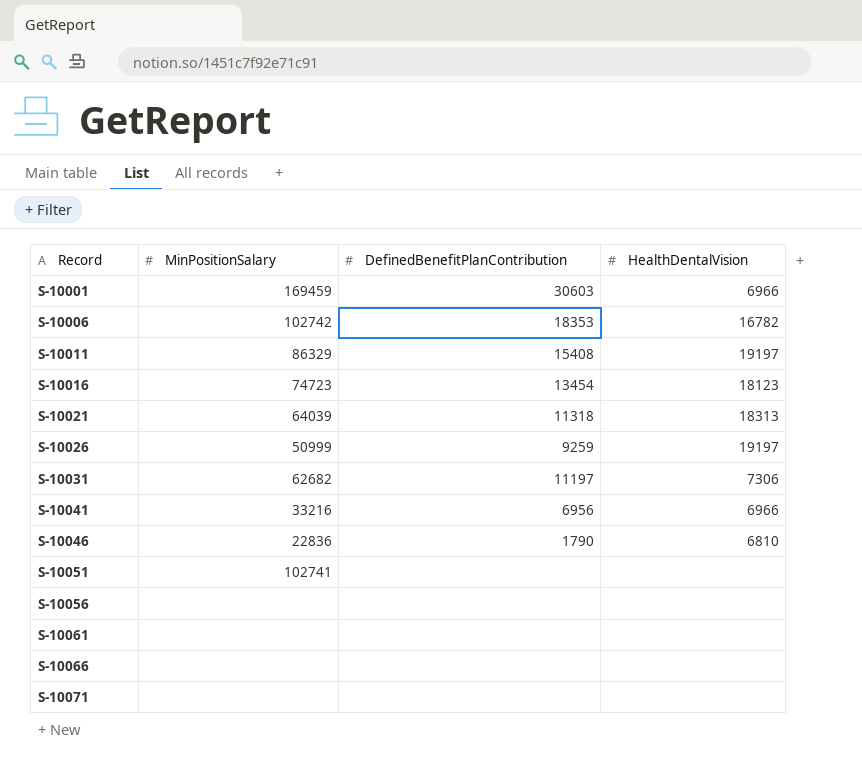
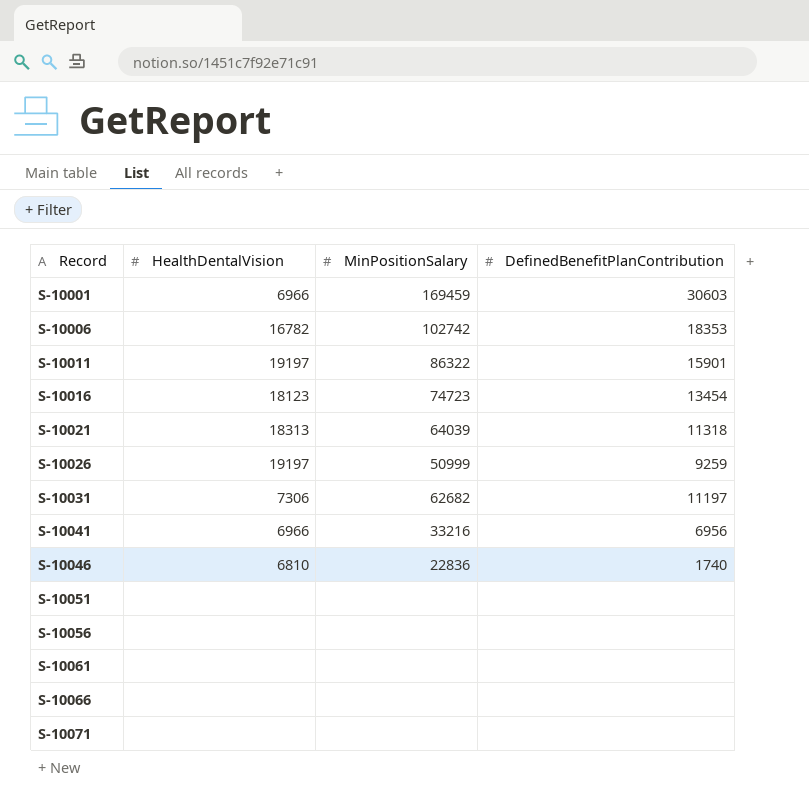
column HealthDentalVision | position: 4 -> 2
S-10011 | MinPositionSalary: 86329 -> 86322
S-10011 | DefinedBenefitPlanContribution: 15408 -> 15901
S-10046 | DefinedBenefitPlanContribution: 1790 -> 1740
S-10051 | MinPositionSalary: 102741 -> none

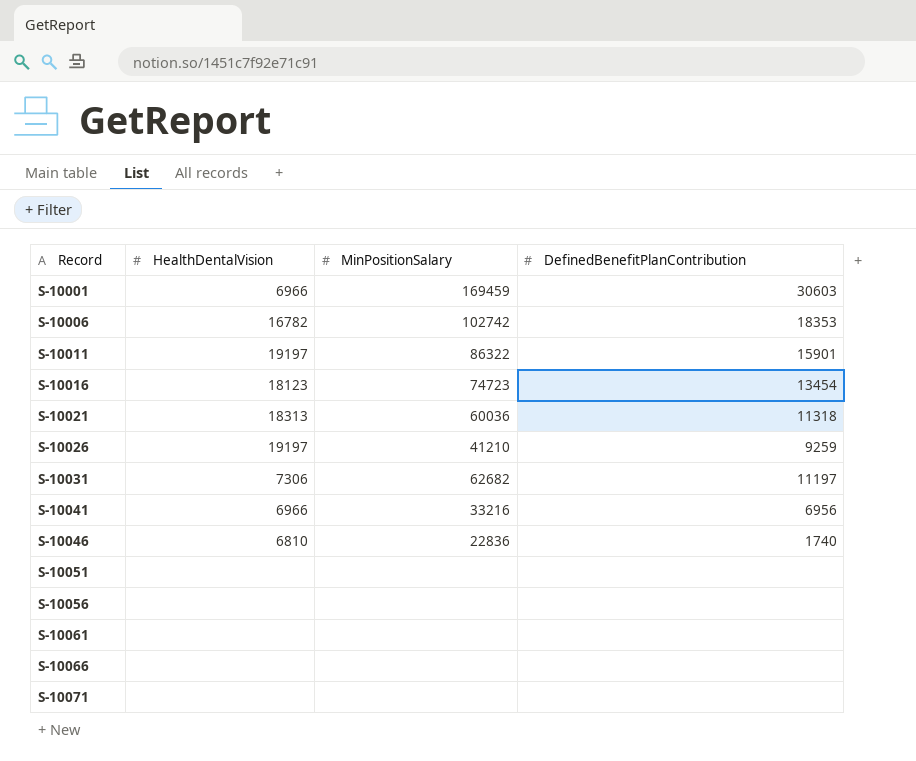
S-10021 | MinPositionSalary: 64039 -> 60036
S-10026 | MinPositionSalary: 50999 -> 41210

